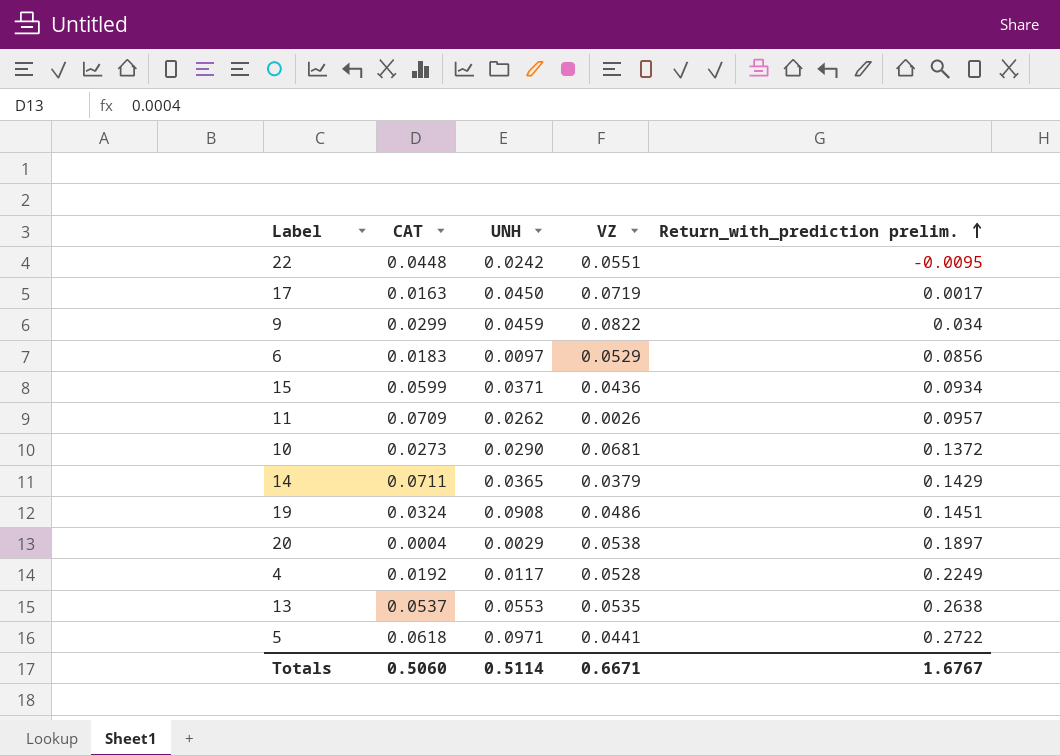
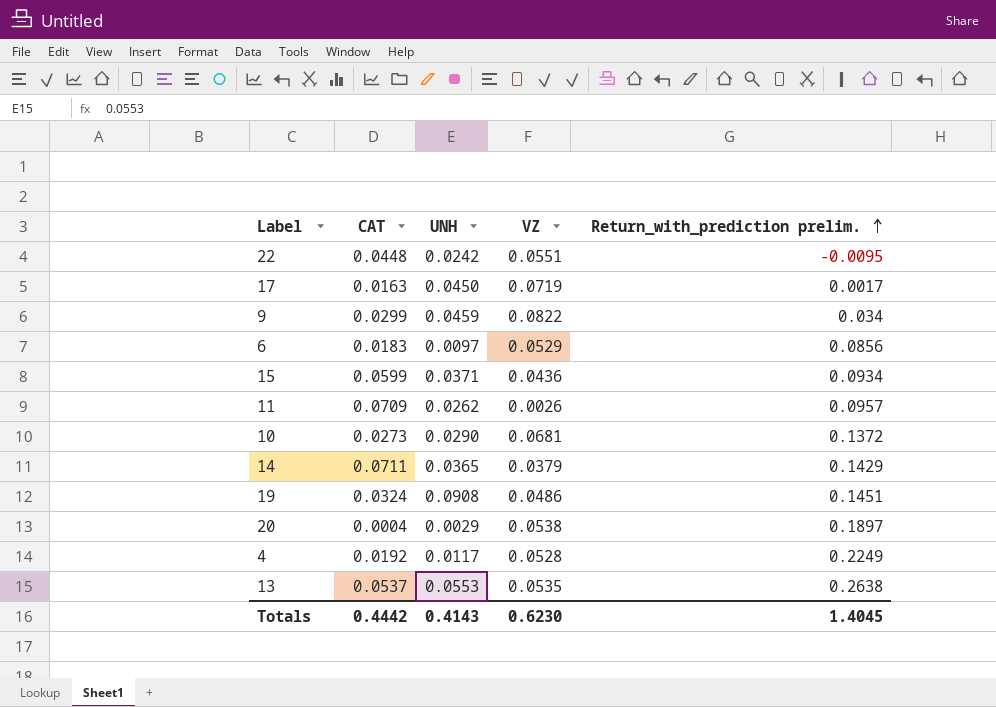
row 5: 0.0618 | 0.0971 | 0.0441 | 0.2722 -> none
Totals | CAT: 0.5060 -> 0.4442
Totals | UNH: 0.5114 -> 0.4143
Totals | VZ: 0.6671 -> 0.6230
Totals | Return_with_prediction prelim.: 1.6767 -> 1.4045

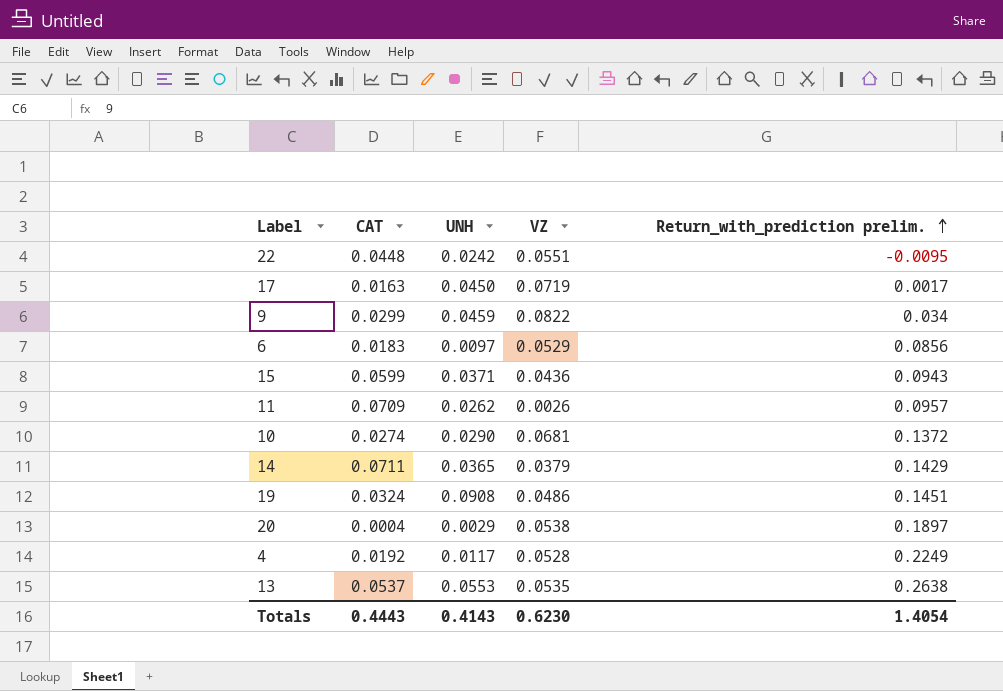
15 | Return_with_prediction prelim.: 0.0934 -> 0.0943
10 | CAT: 0.0273 -> 0.0274
Totals | CAT: 0.4442 -> 0.4443
Totals | Return_with_prediction prelim.: 1.4045 -> 1.4054

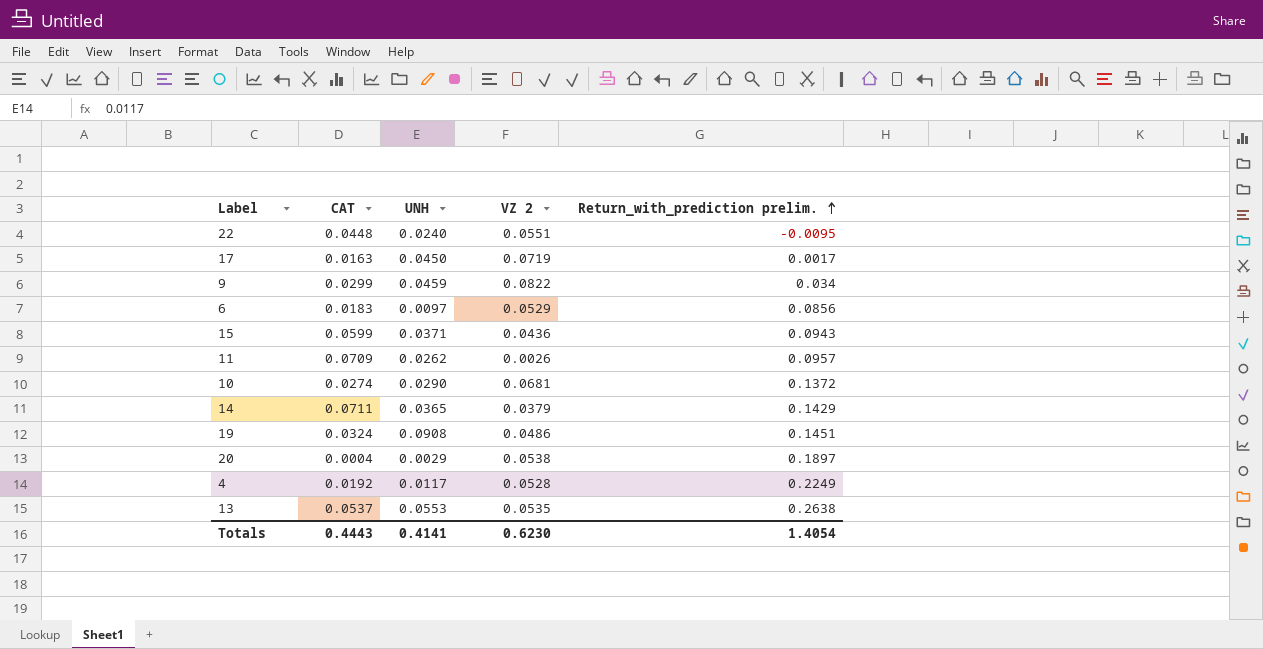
column name: VZ -> VZ 2
22 | UNH: 0.0242 -> 0.0240
Totals | UNH: 0.4143 -> 0.4141

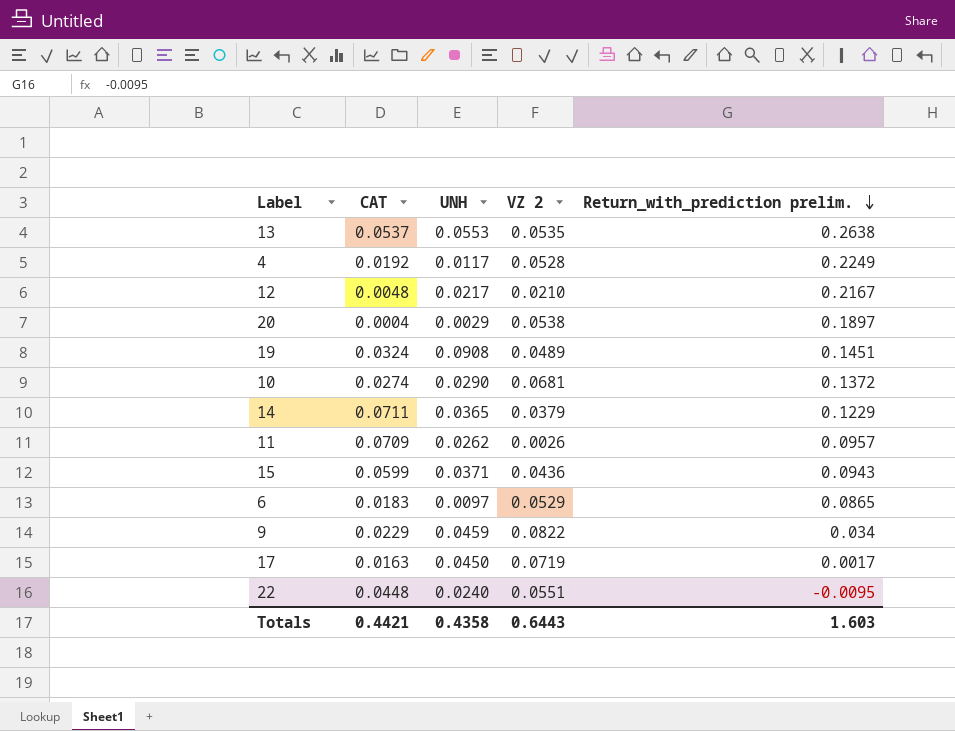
row order: Return_with_prediction prelim. ascending -> Return_with_prediction prelim. descending
row 12: none -> 0.0048 | 0.0217 | 0.0210 | 0.2167
19 | VZ 2: 0.0486 -> 0.0489
14 | Return_with_prediction prelim.: 0.1429 -> 0.1229
6 | Return_with_prediction prelim.: 0.0856 -> 0.0865
9 | CAT: 0.0299 -> 0.0229
Totals | CAT: 0.4443 -> 0.4421
Totals | UNH: 0.4141 -> 0.4358
Totals | VZ 2: 0.6230 -> 0.6443
Totals | Return_with_prediction prelim.: 1.4054 -> 1.603

